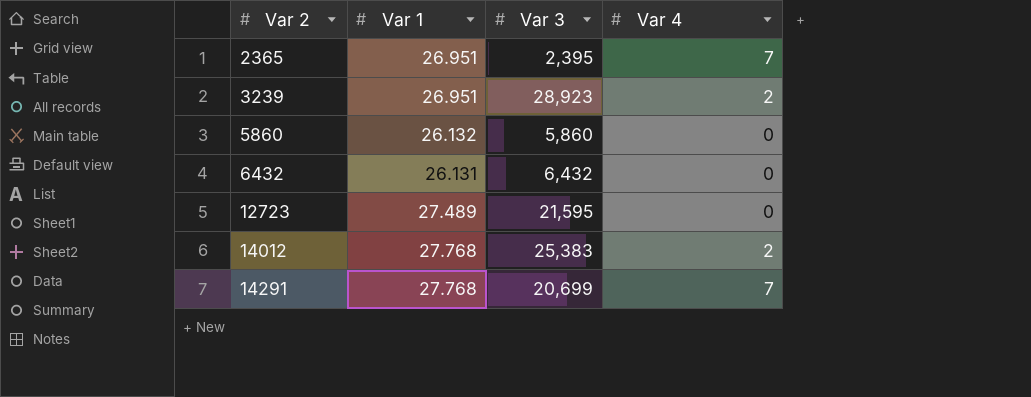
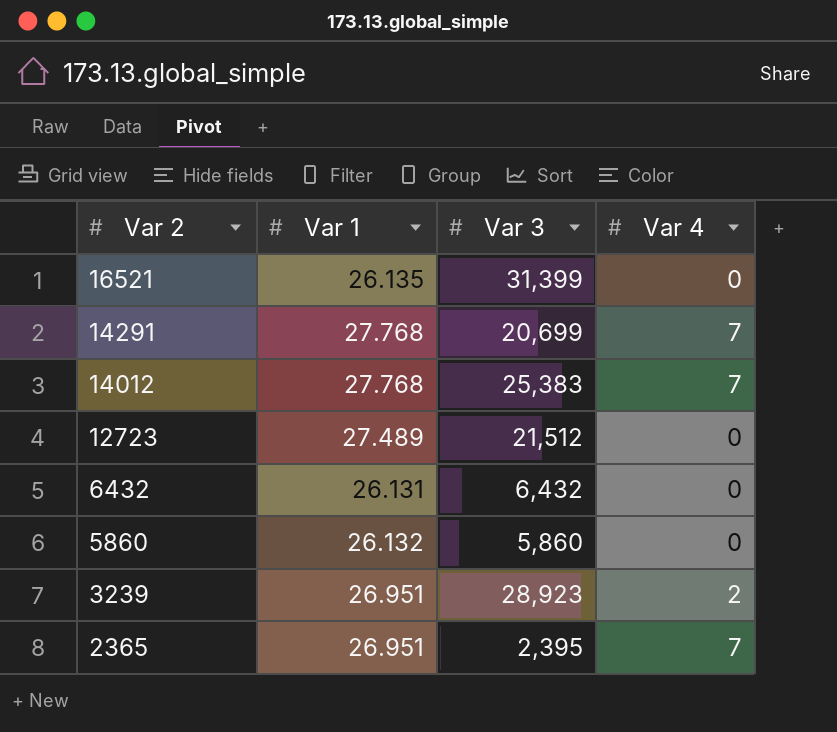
row order: Var 2 ascending -> Var 2 descending
row 16521: none -> 26.135 | 31,399 | 0
14012 | Var 4: 2 -> 7
12723 | Var 3: 21,595 -> 21,512

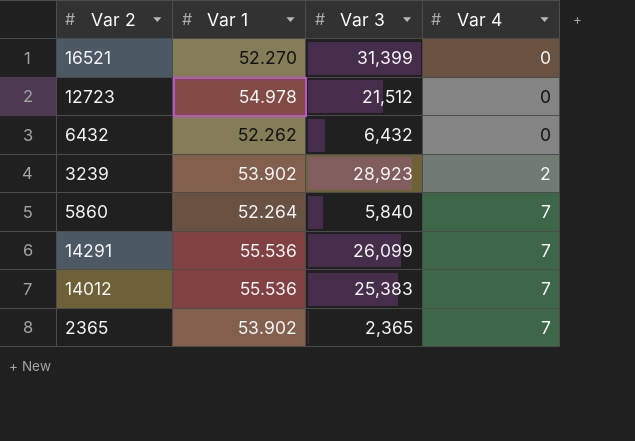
row order: Var 2 descending -> Var 4 ascending
16521 | Var 1: 26.135 -> 52.270
12723 | Var 1: 27.489 -> 54.978
6432 | Var 1: 26.131 -> 52.262
3239 | Var 1: 26.951 -> 53.902
5860 | Var 1: 26.132 -> 52.264
5860 | Var 3: 5,860 -> 5,840
5860 | Var 4: 0 -> 7
14291 | Var 1: 27.768 -> 55.536
14291 | Var 3: 20,699 -> 26,099
14012 | Var 1: 27.768 -> 55.536
2365 | Var 1: 26.951 -> 53.902
2365 | Var 3: 2,395 -> 2,365

